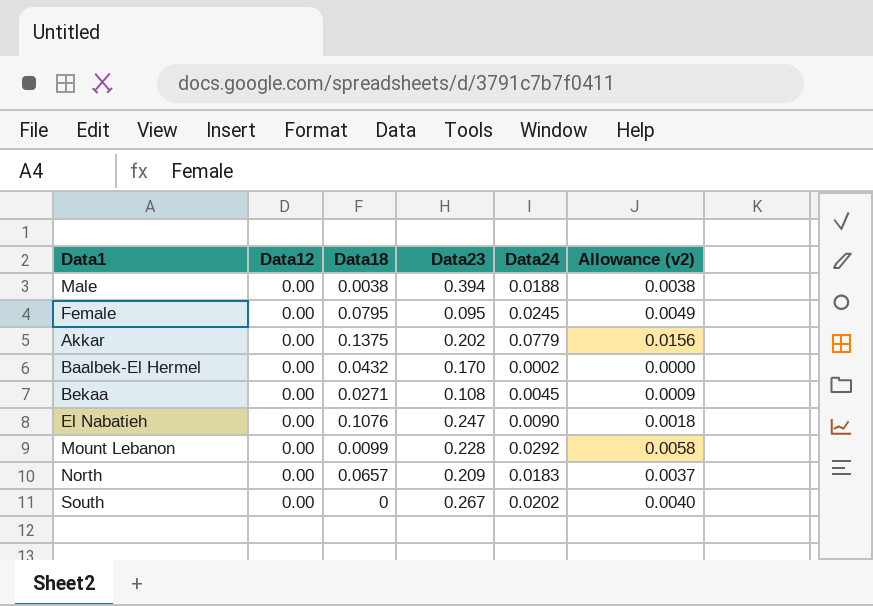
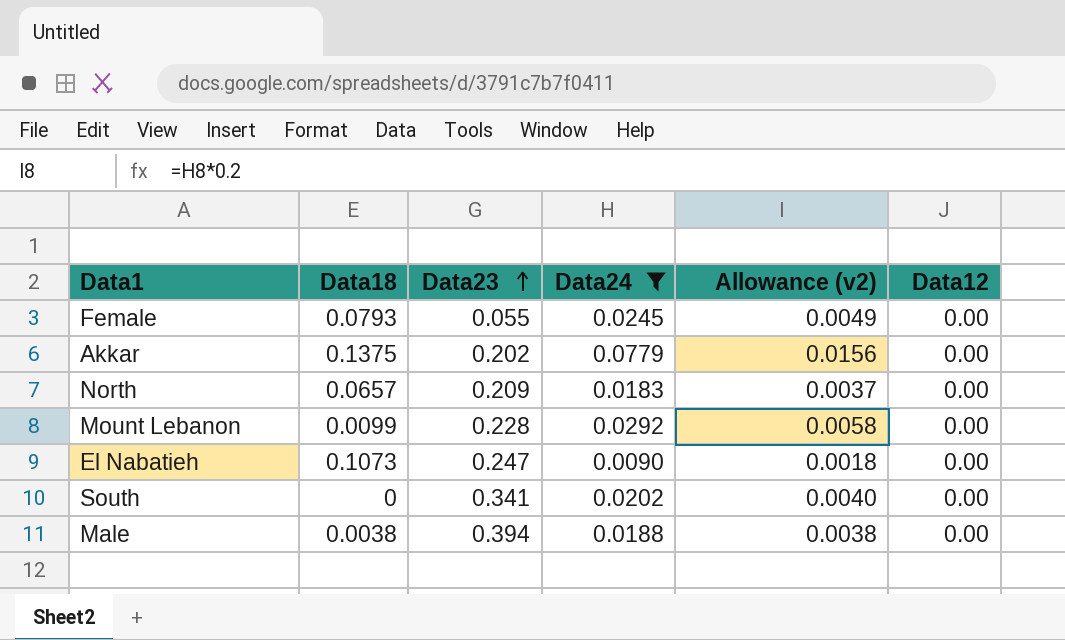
filter: none -> Data24 >= 0.0090
row order: none -> Data23 ascending
column Data12 | position: 2 -> 6
Female | Data18: 0.0795 -> 0.0793
Female | Data23: 0.095 -> 0.055
El Nabatieh | Data18: 0.1076 -> 0.1073
South | Data23: 0.267 -> 0.341

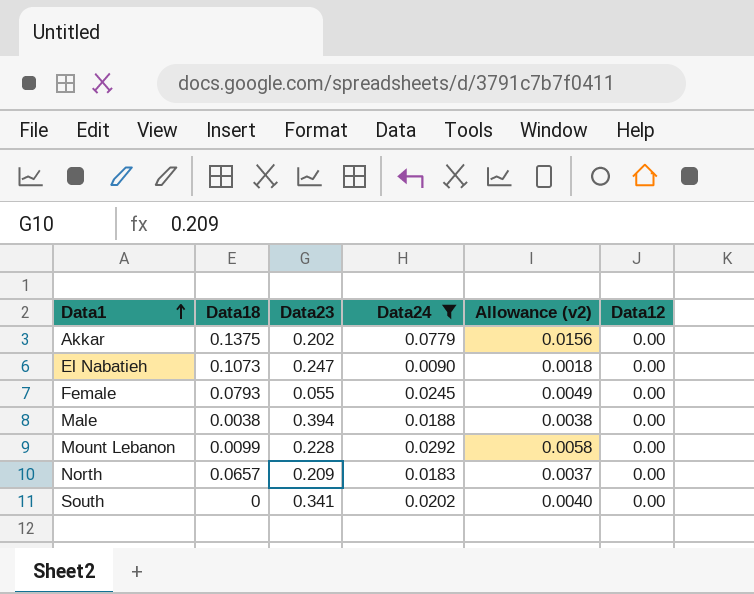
row order: Data23 ascending -> Data1 ascending

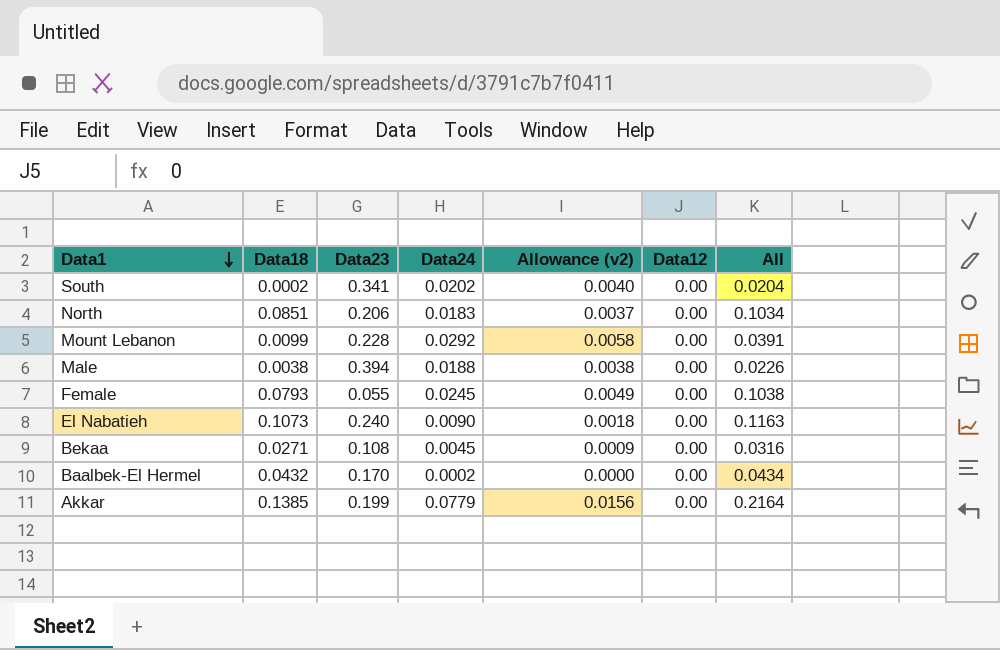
filter: Data24 >= 0.0090 -> none
row order: Data1 ascending -> Data1 descending
column All | formula: none -> [Data18] + [Data24]
South | Data18: 0 -> 0.0002
North | Data18: 0.0657 -> 0.0851
North | Data23: 0.209 -> 0.206
El Nabatieh | Data23: 0.247 -> 0.240
Akkar | Data18: 0.1375 -> 0.1385
Akkar | Data23: 0.202 -> 0.199

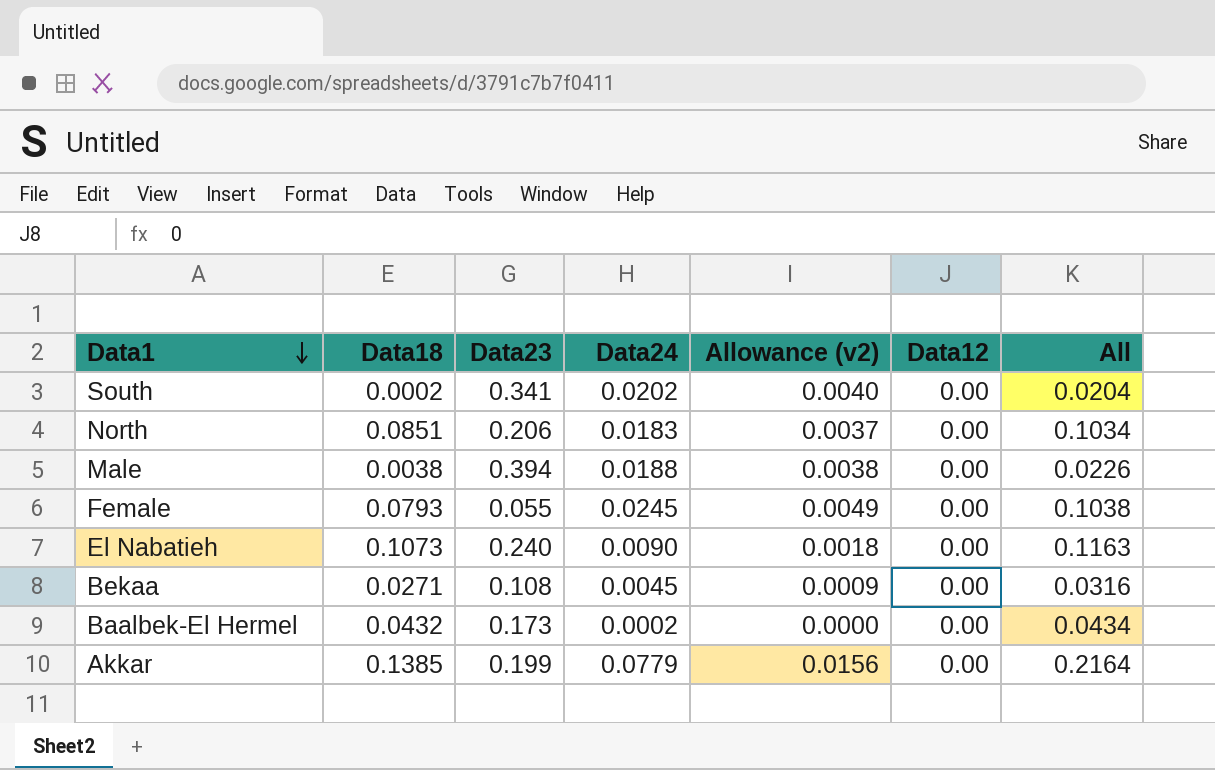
row Mount Lebanon: 0.0099 | 0.228 | 0.0292 | 0.0058 | 0.00 | 0.0391 -> none
Baalbek-El Hermel | Data23: 0.170 -> 0.173

